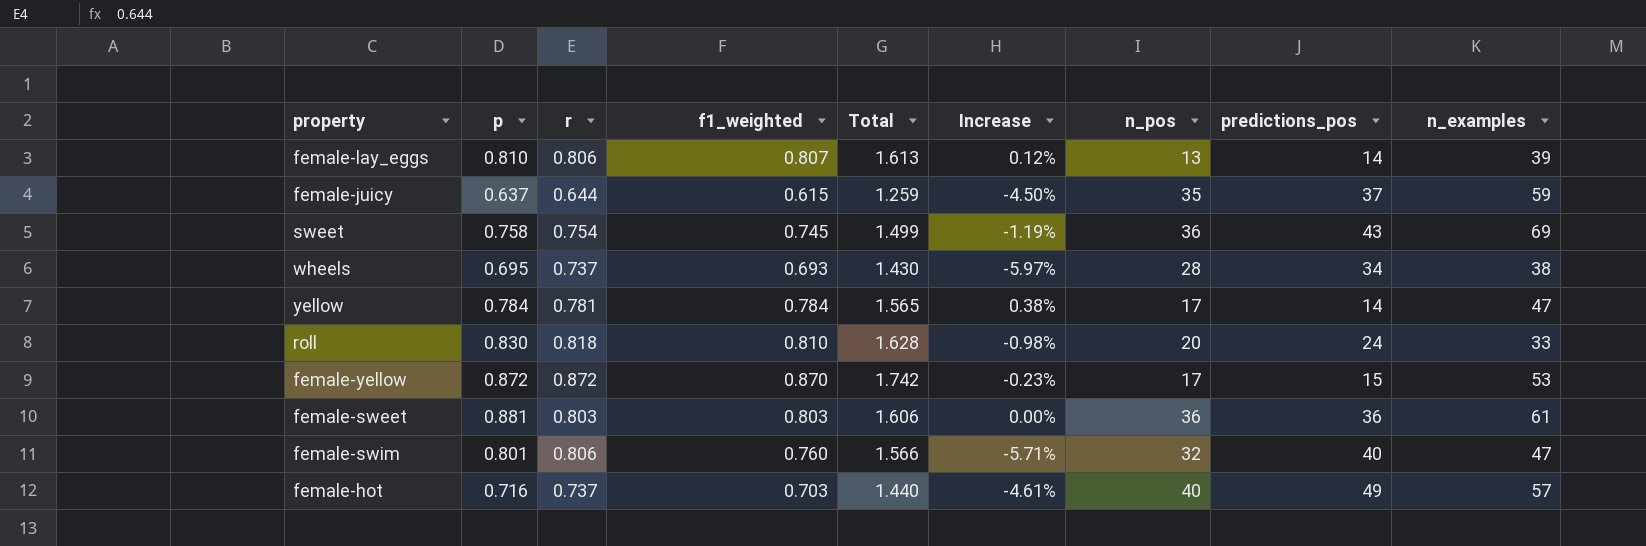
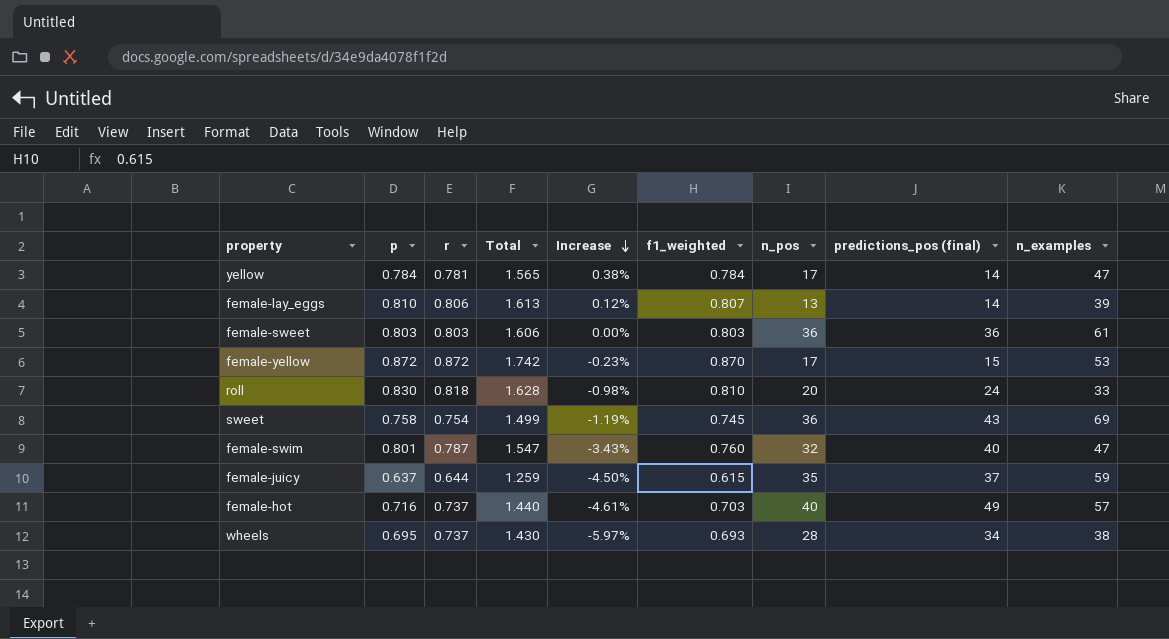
row order: none -> Increase descending
column f1_weighted | position: 4 -> 6
column name: predictions_pos -> predictions_pos (final)
female-sweet | p: 0.881 -> 0.803
female-swim | r: 0.806 -> 0.787
female-swim | Total: 1.566 -> 1.547
female-swim | Increase: -5.71% -> -3.43%

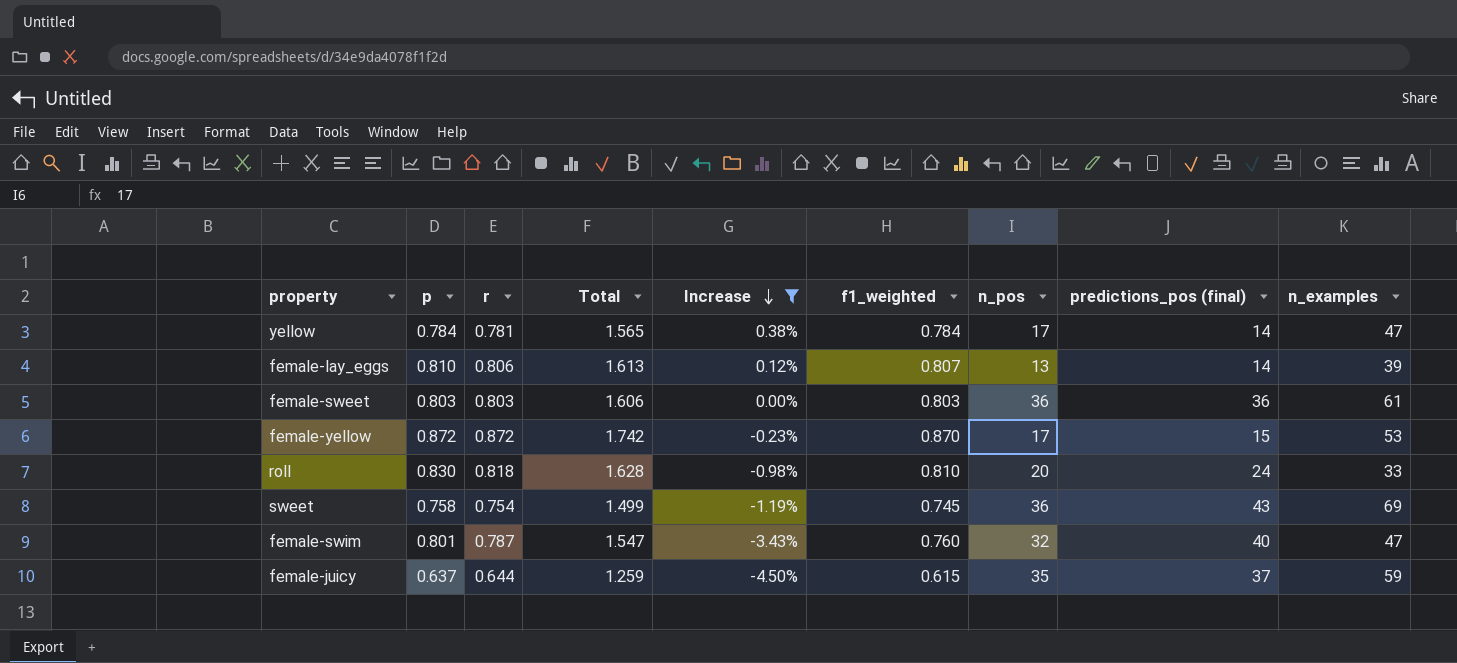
filter: none -> Increase >= -4.50%

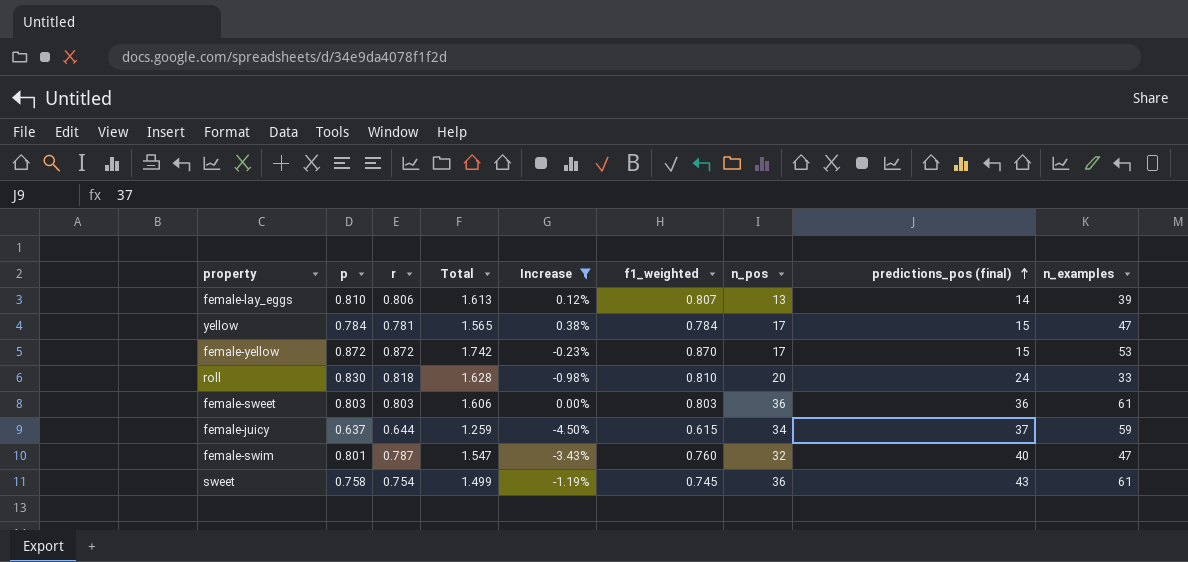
row order: Increase descending -> predictions_pos (final) ascending
yellow | predictions_pos (final): 14 -> 15
female-juicy | n_pos: 35 -> 34
sweet | n_examples: 69 -> 61

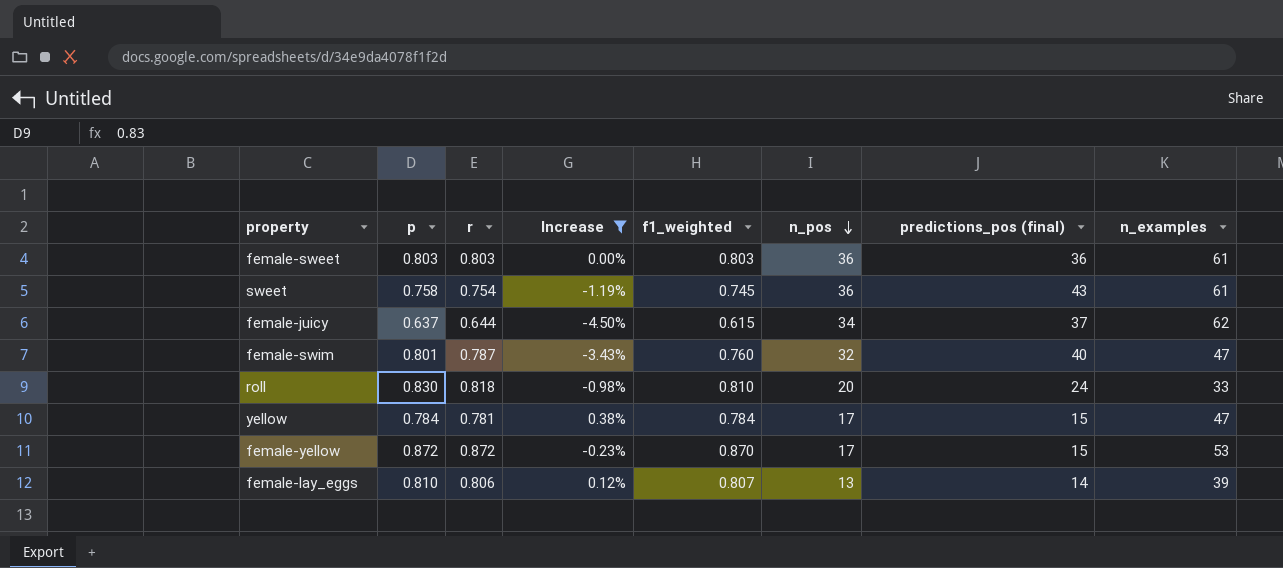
row order: predictions_pos (final) ascending -> n_pos descending
column Total | formula: [r] + [f1_weighted] -> none
female-juicy | n_examples: 59 -> 62

